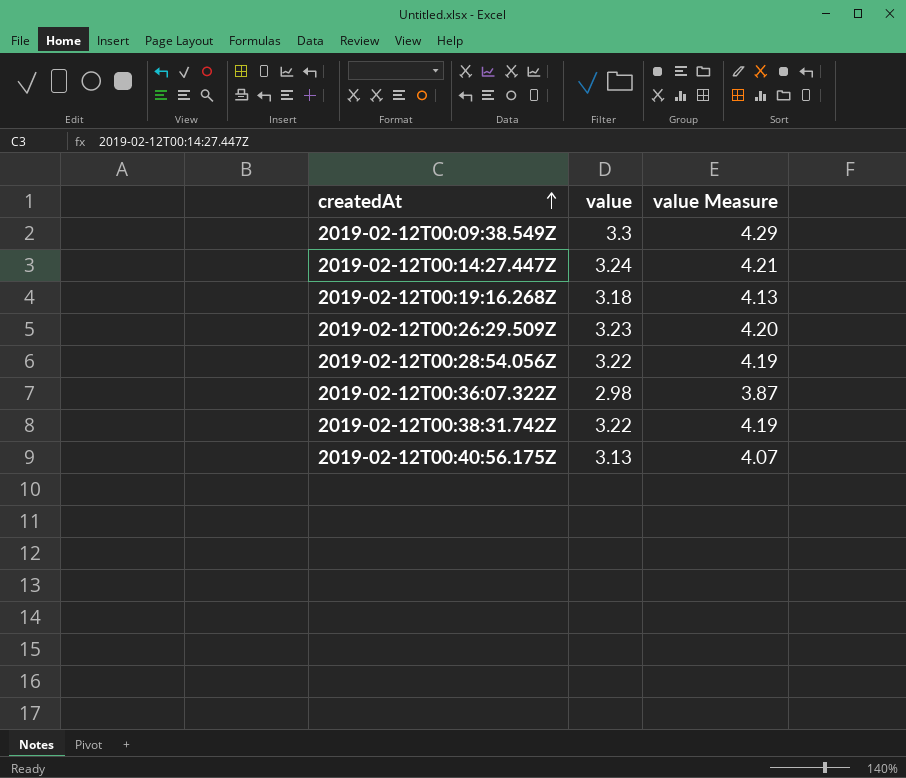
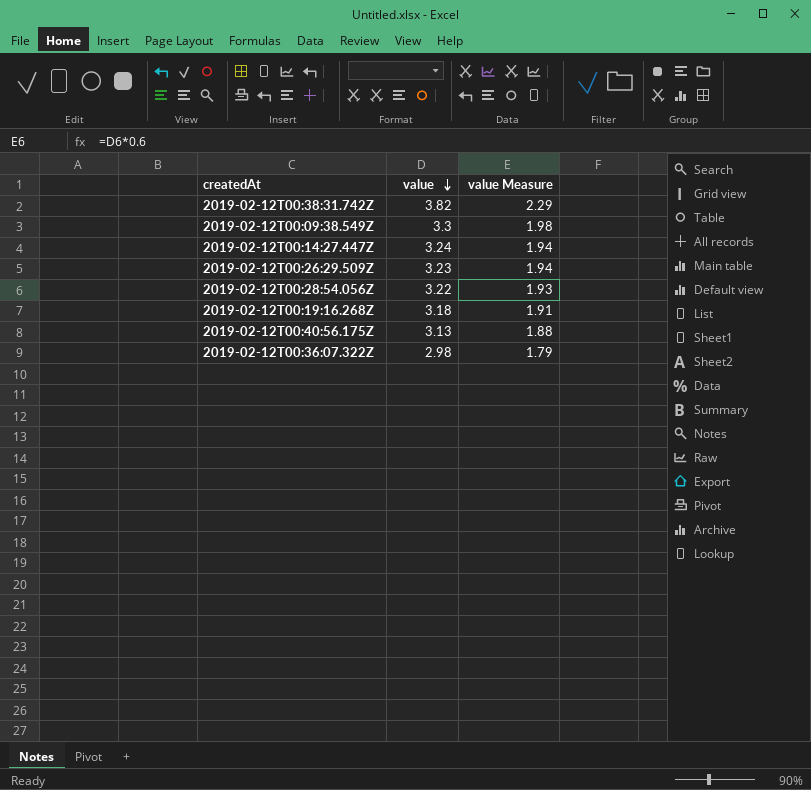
row order: createdAt ascending -> value descending
column value Measure | formula: [value] * 1.3 -> [value] * 0.6
2019-02-12T00:38:31.742Z | value: 3.22 -> 3.82

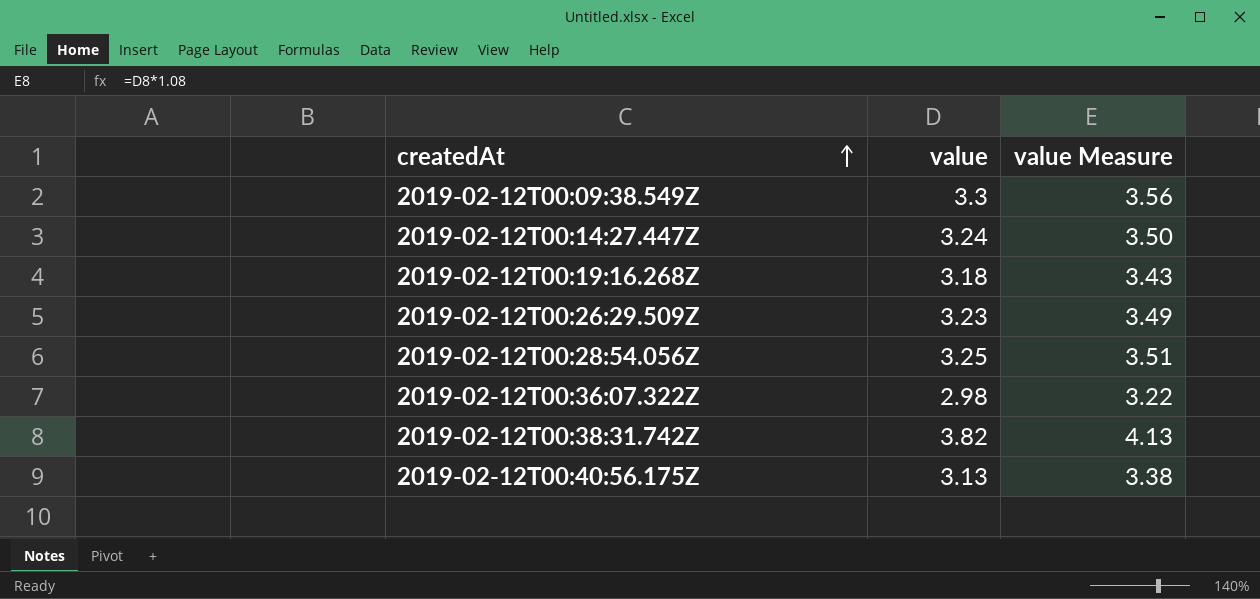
row order: value descending -> createdAt ascending
column value Measure | formula: [value] * 0.6 -> [value] * 1.08
2019-02-12T00:28:54.056Z | value: 3.22 -> 3.25

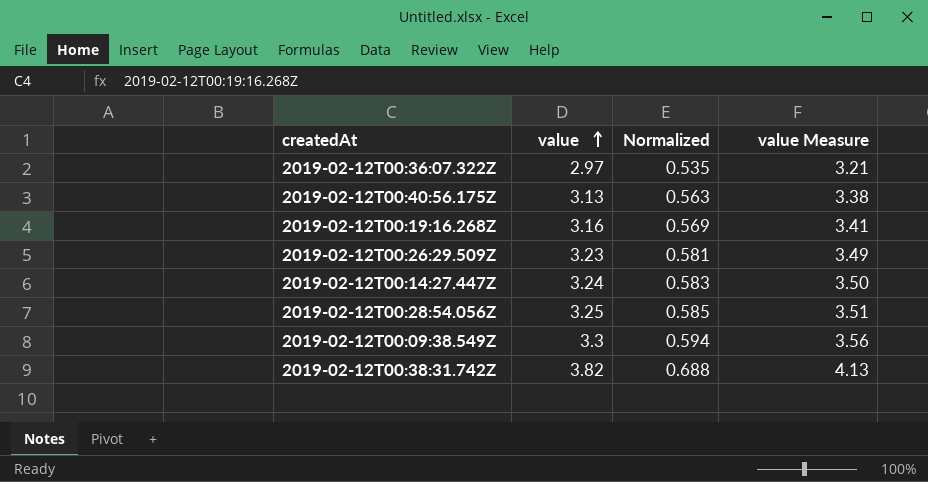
row order: createdAt ascending -> value ascending
column Normalized | formula: none -> [value] * 0.18
2019-02-12T00:36:07.322Z | value: 2.98 -> 2.97
2019-02-12T00:36:07.322Z | value Measure: 3.22 -> 3.21
2019-02-12T00:19:16.268Z | value: 3.18 -> 3.16
2019-02-12T00:19:16.268Z | value Measure: 3.43 -> 3.41

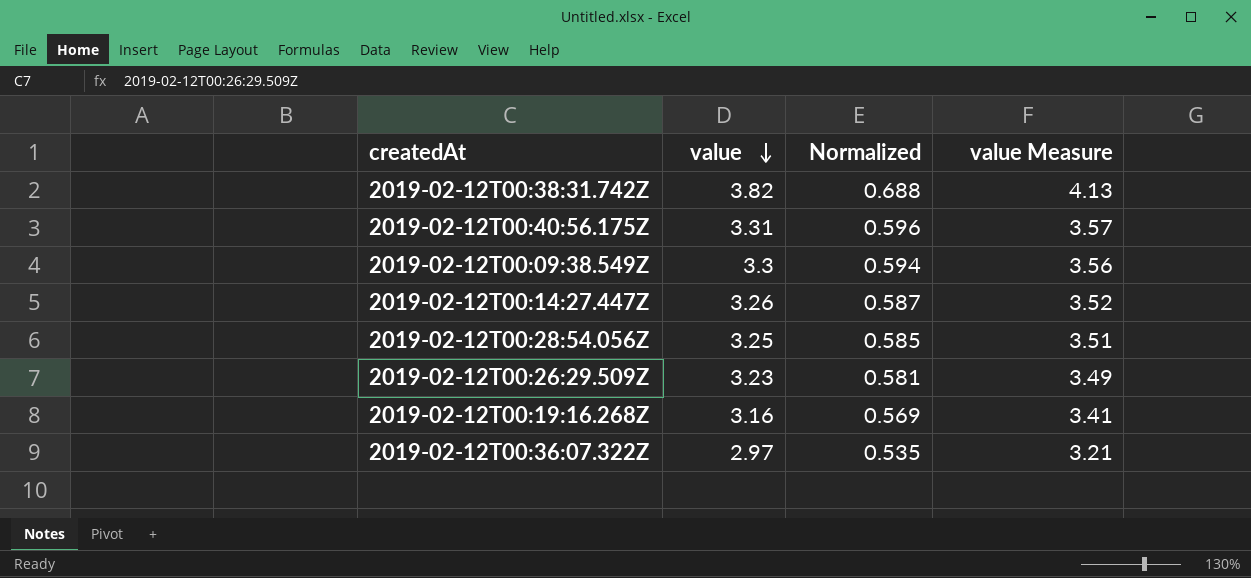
row order: value ascending -> value descending
2019-02-12T00:40:56.175Z | value: 3.13 -> 3.31
2019-02-12T00:40:56.175Z | Normalized: 0.563 -> 0.596
2019-02-12T00:40:56.175Z | value Measure: 3.38 -> 3.57
2019-02-12T00:14:27.447Z | value: 3.24 -> 3.26
2019-02-12T00:14:27.447Z | Normalized: 0.583 -> 0.587
2019-02-12T00:14:27.447Z | value Measure: 3.50 -> 3.52

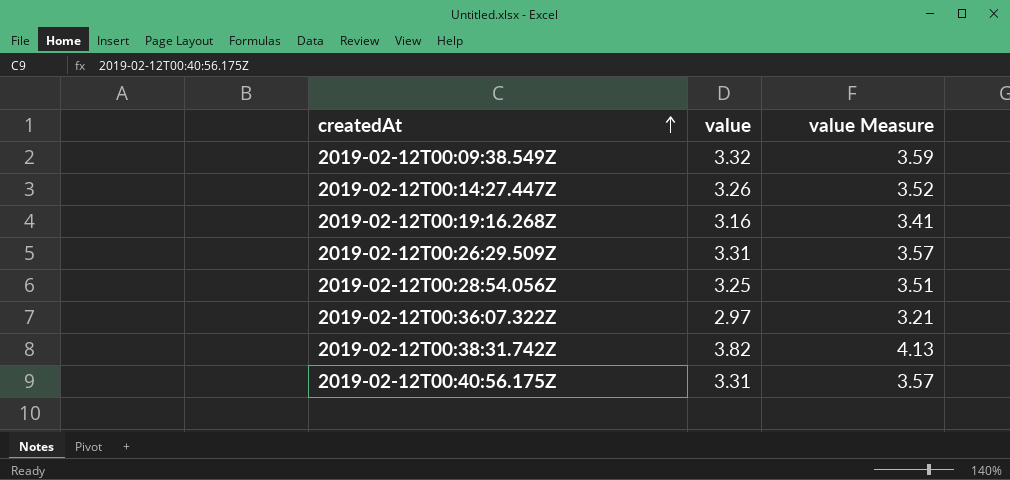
row order: value descending -> createdAt ascending
column Normalized | formula: [value] * 0.18 -> none
2019-02-12T00:09:38.549Z | value: 3.3 -> 3.32
2019-02-12T00:09:38.549Z | value Measure: 3.56 -> 3.59
2019-02-12T00:26:29.509Z | value: 3.23 -> 3.31
2019-02-12T00:26:29.509Z | value Measure: 3.49 -> 3.57

